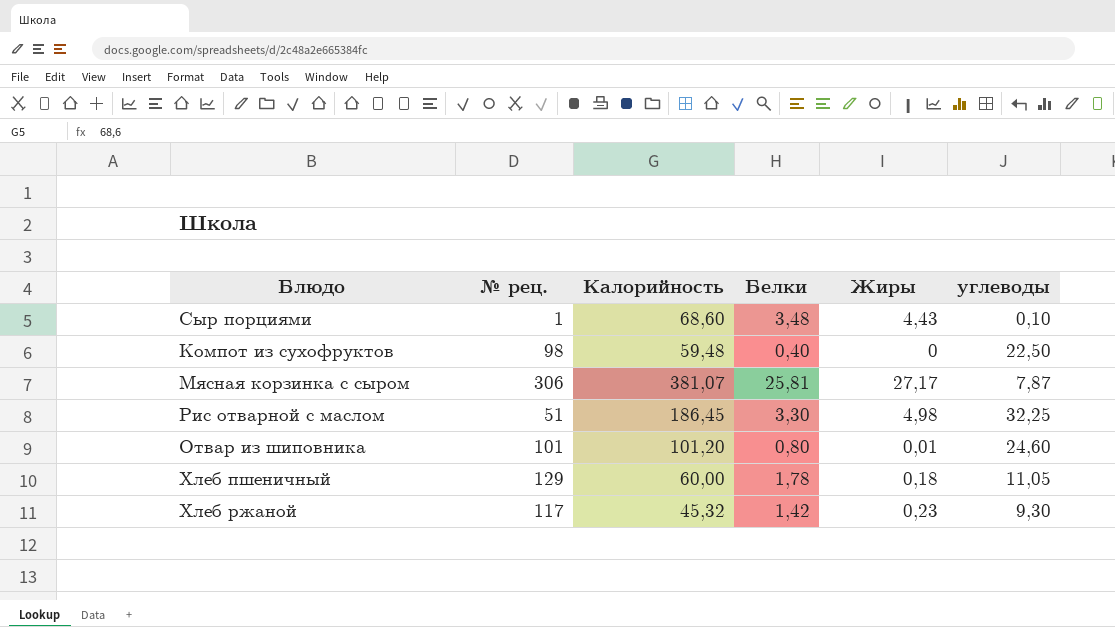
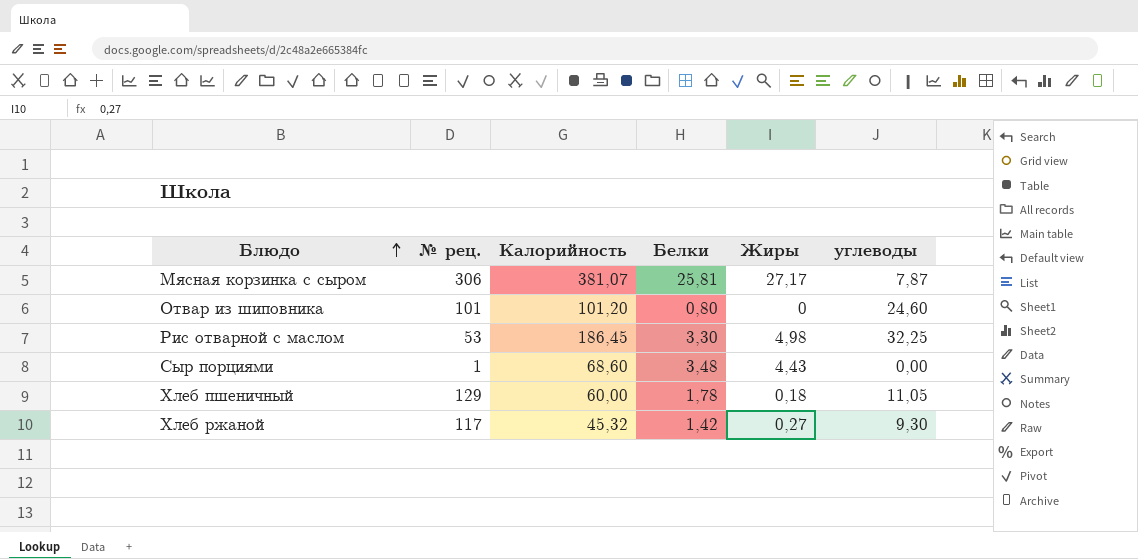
row order: none -> Блюдо ascending
row Компот из сухофруктов: 98 | 59,48 | 0,40 | 0 | 22,50 -> none
Отвар из шиповника | Жиры: 0,01 -> 0
Рис отварной с маслом | № рец.: 51 -> 53
Сыр порциями | углеводы: 0,10 -> 0,00
Хлеб ржаной | Жиры: 0,23 -> 0,27

